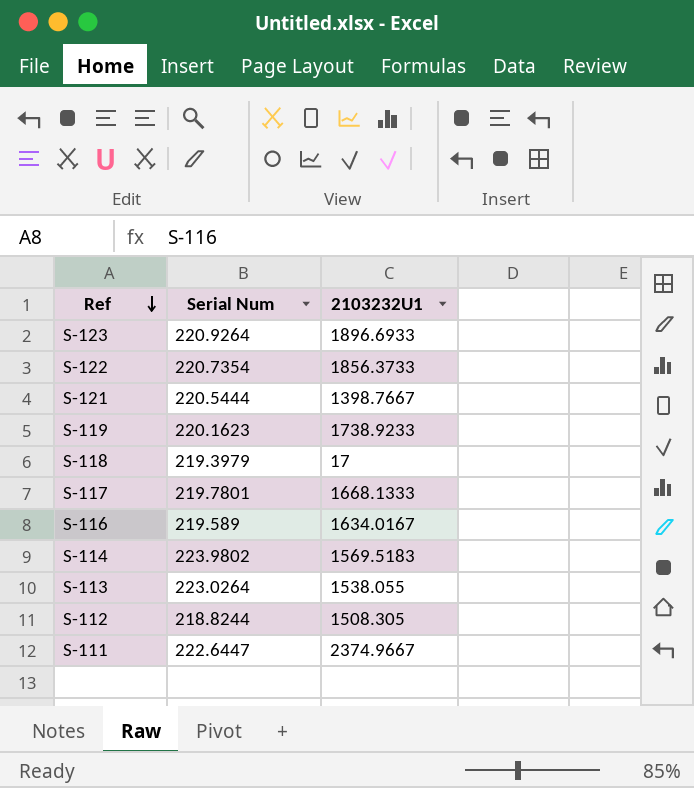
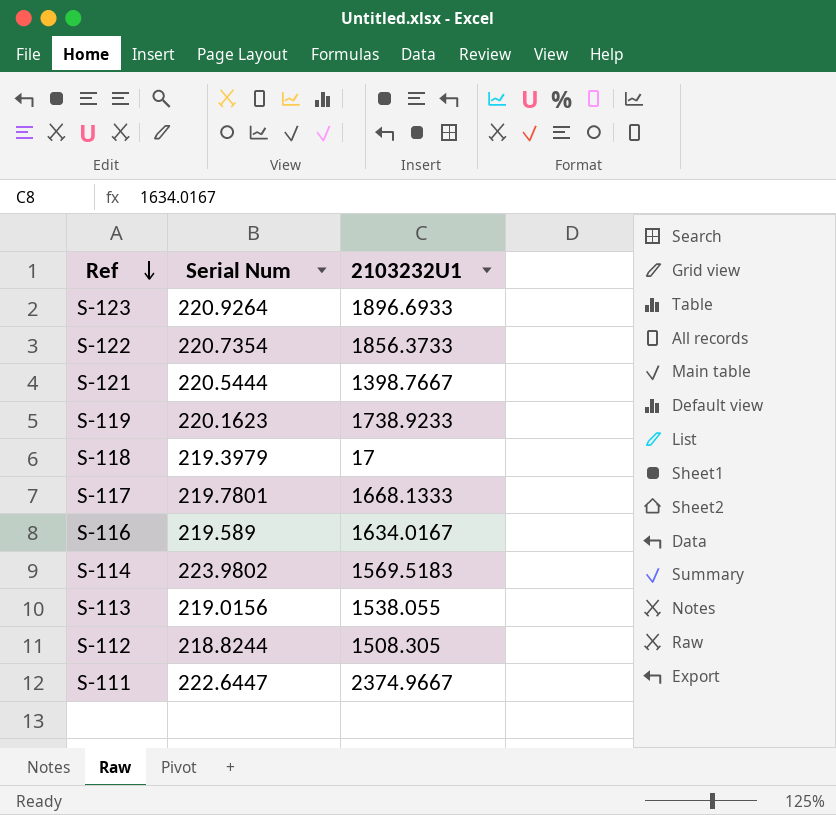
S-113 | Serial Num: 223.0264 -> 219.0156

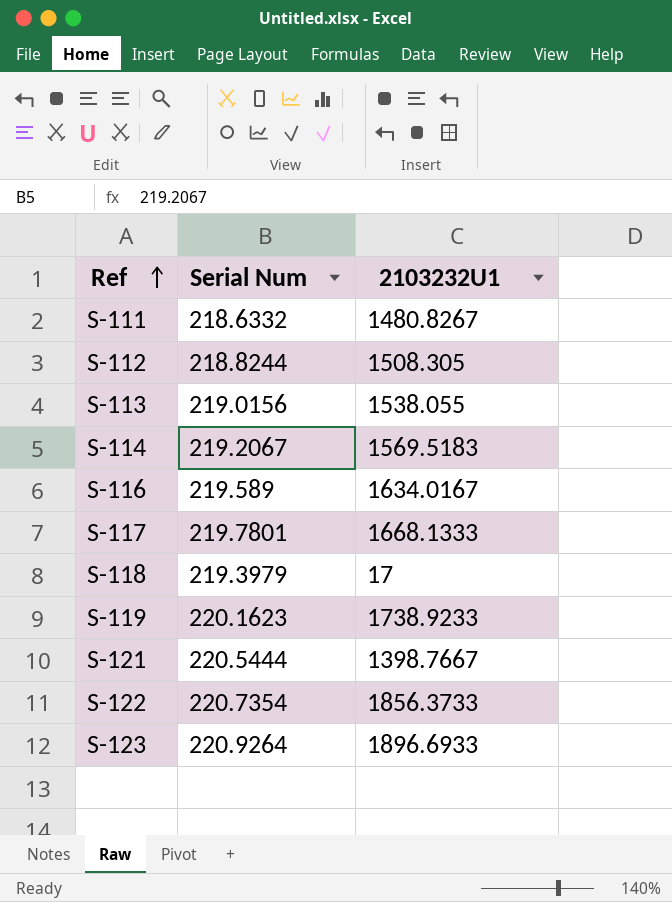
row order: Ref descending -> Ref ascending
S-111 | Serial Num: 222.6447 -> 218.6332
S-111 | 2103232U1: 2374.9667 -> 1480.8267
S-114 | Serial Num: 223.9802 -> 219.2067

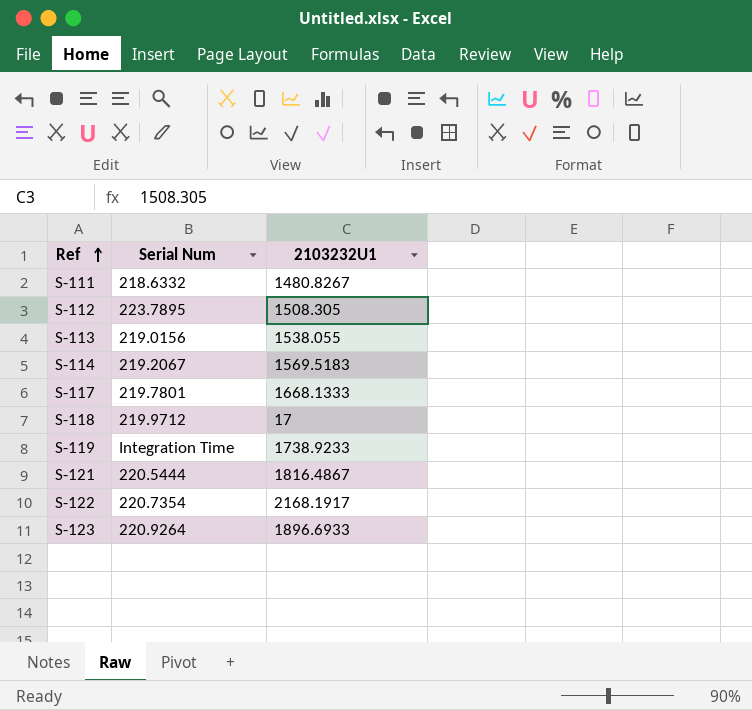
row S-116: 219.589 | 1634.0167 -> none
S-112 | Serial Num: 218.8244 -> 223.7895
S-118 | Serial Num: 219.3979 -> 219.9712
S-119 | Serial Num: 220.1623 -> Integration Time
S-121 | 2103232U1: 1398.7667 -> 1816.4867
S-122 | 2103232U1: 1856.3733 -> 2168.1917

